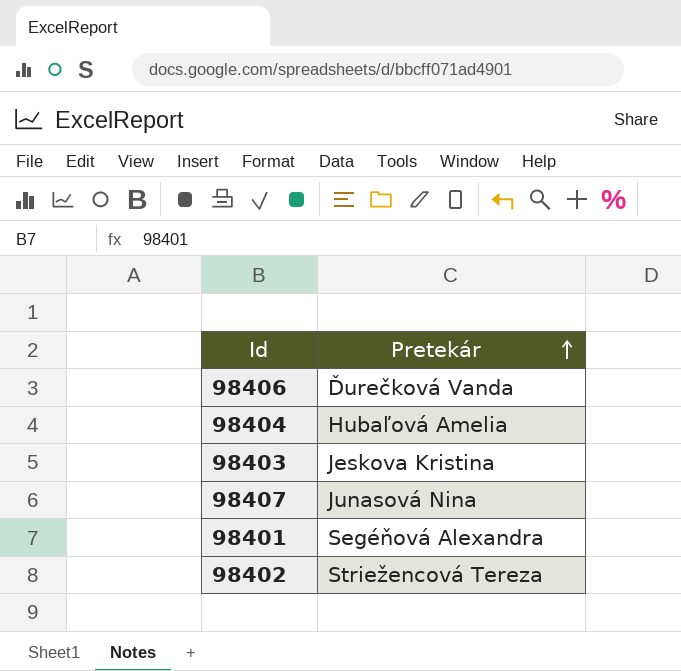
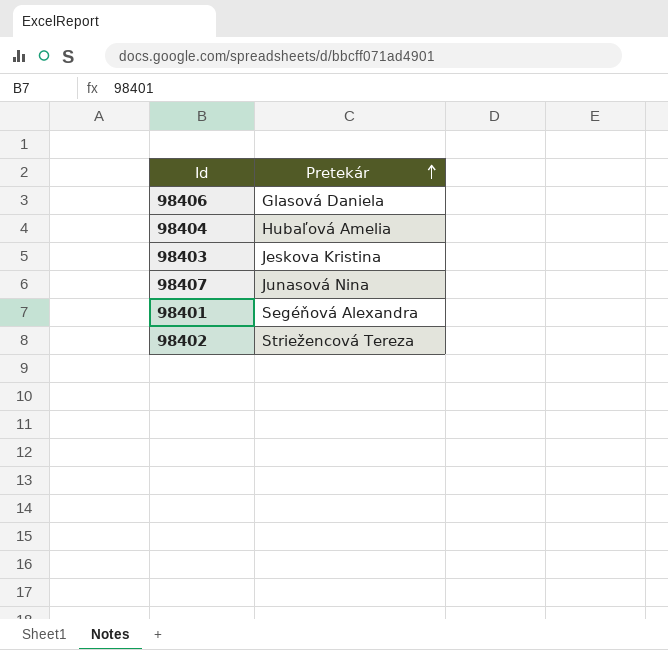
98406 | Pretekár: Ďurečková Vanda -> Glasová Daniela

